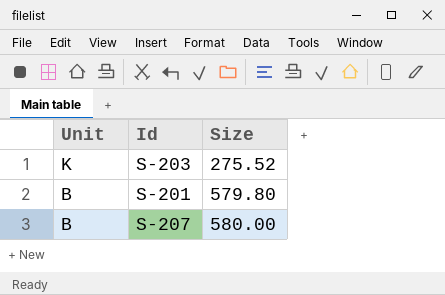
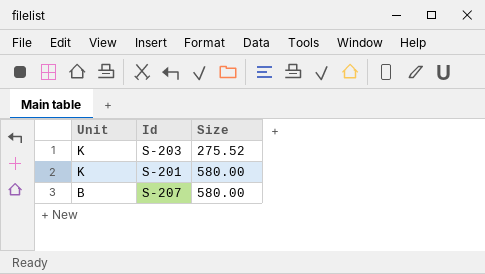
S-201 | Unit: B -> K
S-201 | Size: 579.80 -> 580.00

